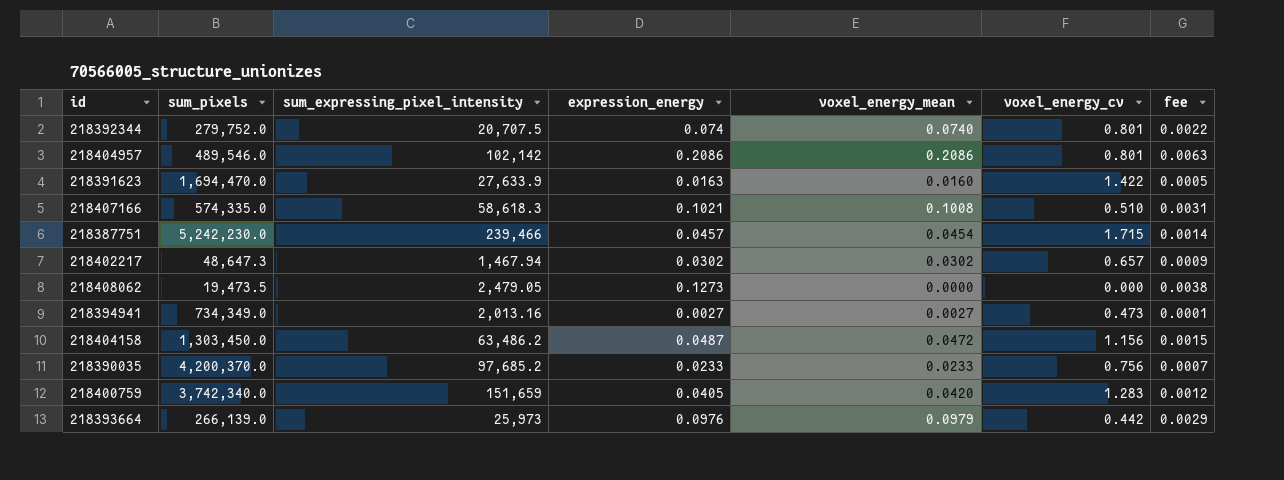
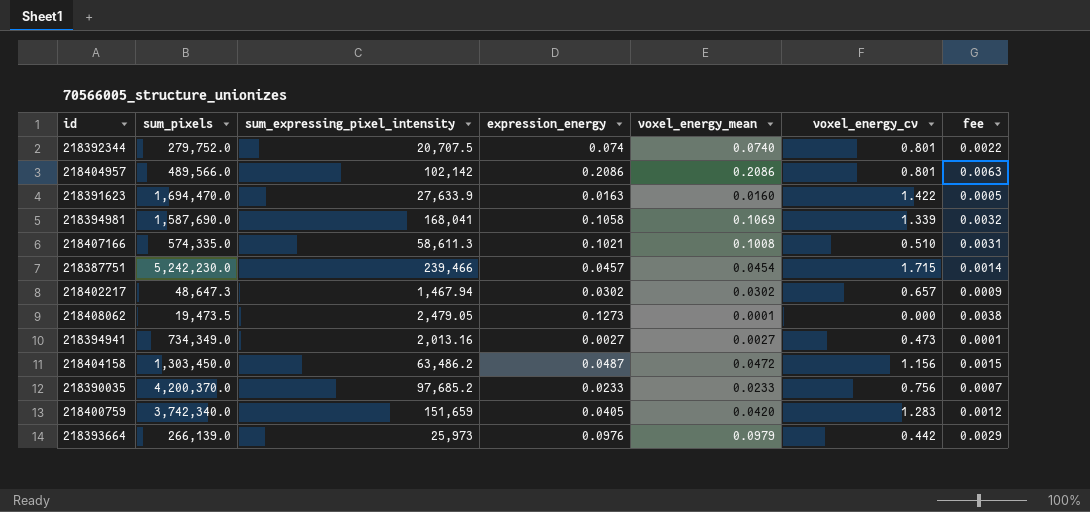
218404957 | sum_pixels: 489,546.0 -> 489,566.0
row 218394981: none -> 1,587,690.0 | 168,041 | 0.1058 | 0.1069 | 1.339 | 0.0032
218407166 | sum_expressing_pixel_intensity: 58,618.3 -> 58,611.3
218408062 | voxel_energy_mean: 0.0000 -> 0.0001

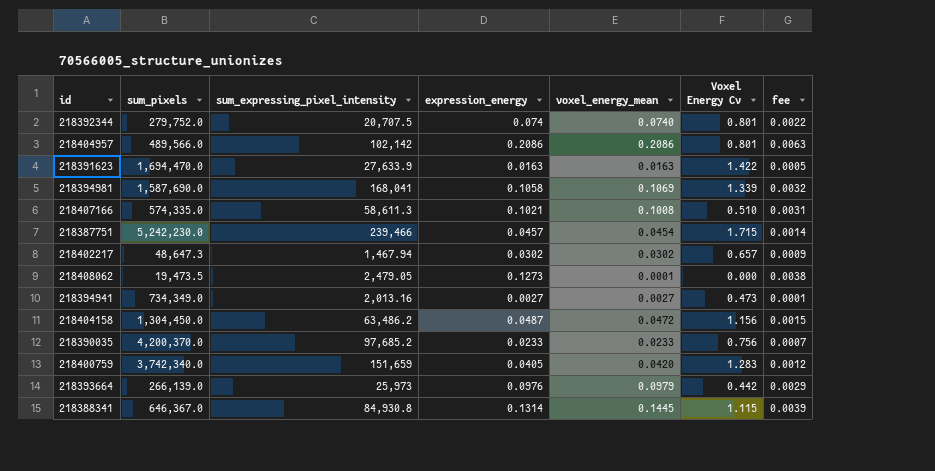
column name: voxel_energy_cv -> Voxel Energy Cv
218391623 | voxel_energy_mean: 0.0160 -> 0.0163
218404158 | sum_pixels: 1,303,450.0 -> 1,304,450.0
row 218388341: none -> 646,367.0 | 84,930.8 | 0.1314 | 0.1445 | 1.115 | 0.0039

